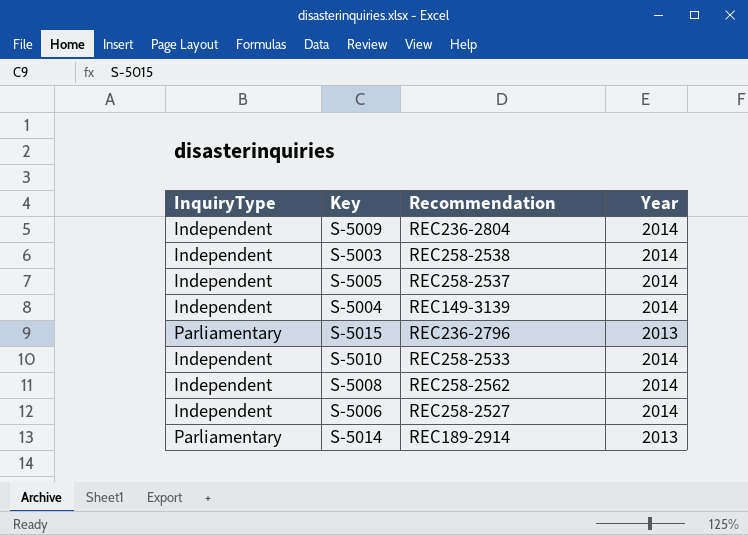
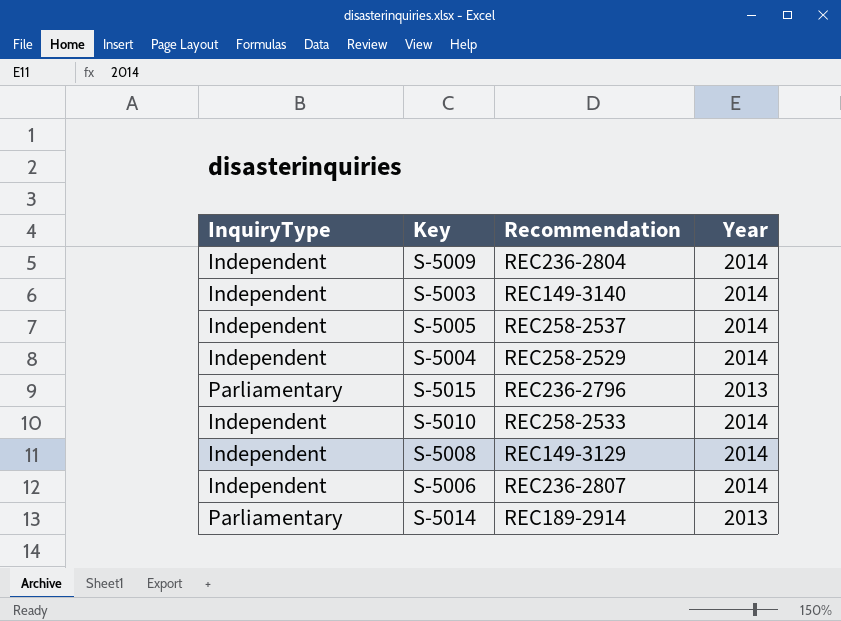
S-5003 | Recommendation: REC258-2538 -> REC149-3140
S-5004 | Recommendation: REC149-3139 -> REC258-2529
S-5008 | Recommendation: REC258-2562 -> REC149-3129
S-5006 | Recommendation: REC258-2527 -> REC236-2807

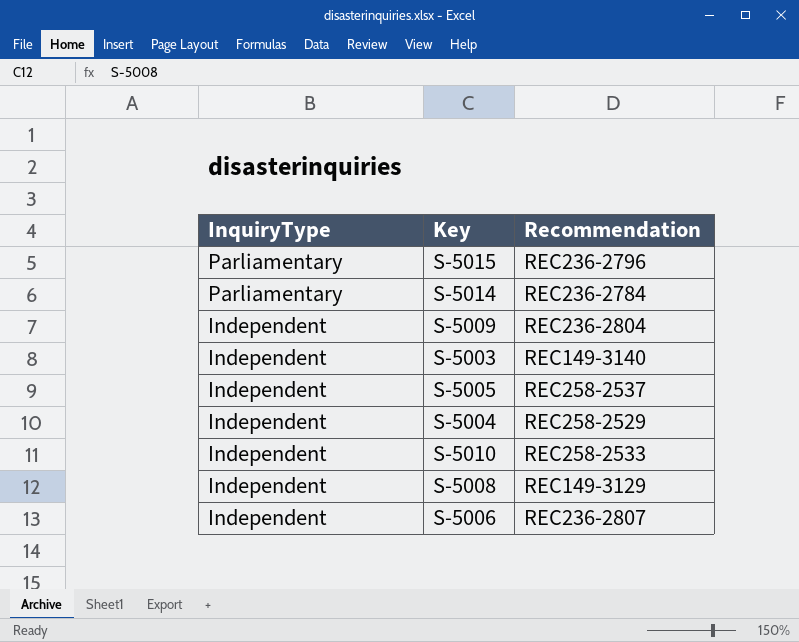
row order: none -> InquiryType descending
column Year | position: 4 -> none
S-5014 | Recommendation: REC189-2914 -> REC236-2784

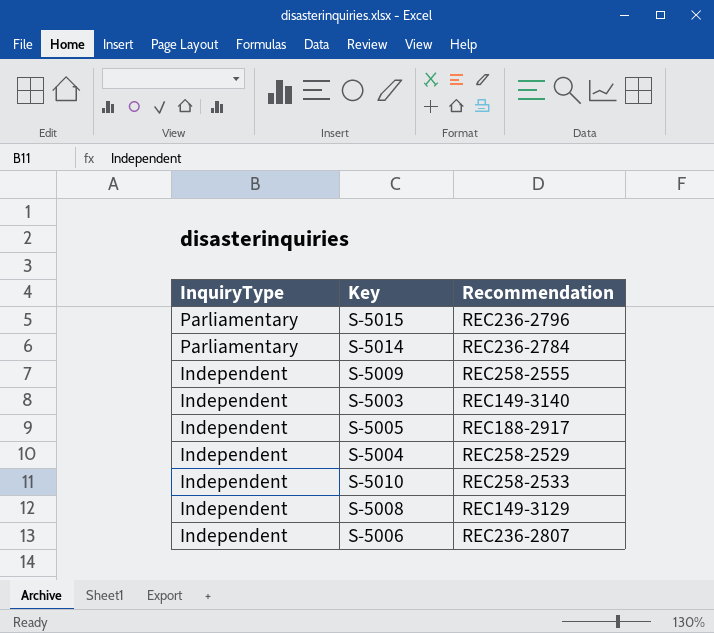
S-5009 | Recommendation: REC236-2804 -> REC258-2555
S-5005 | Recommendation: REC258-2537 -> REC188-2917

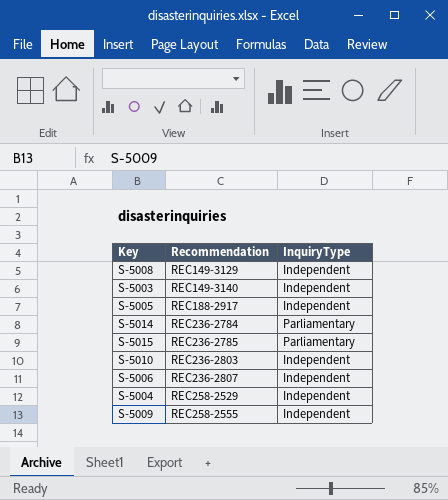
row order: InquiryType descending -> Recommendation ascending
column InquiryType | position: 1 -> 3
S-5015 | Recommendation: REC236-2796 -> REC236-2785
S-5010 | Recommendation: REC258-2533 -> REC236-2803

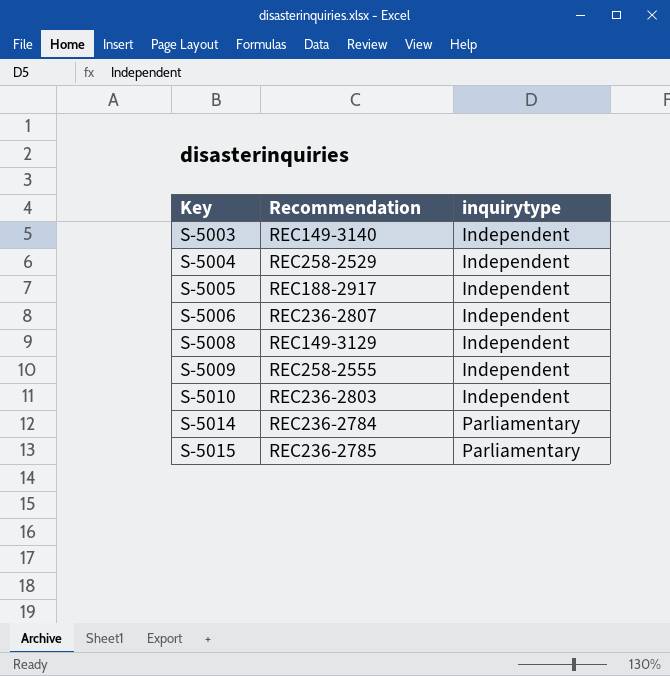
row order: Recommendation ascending -> Key ascending
column name: InquiryType -> inquirytype

